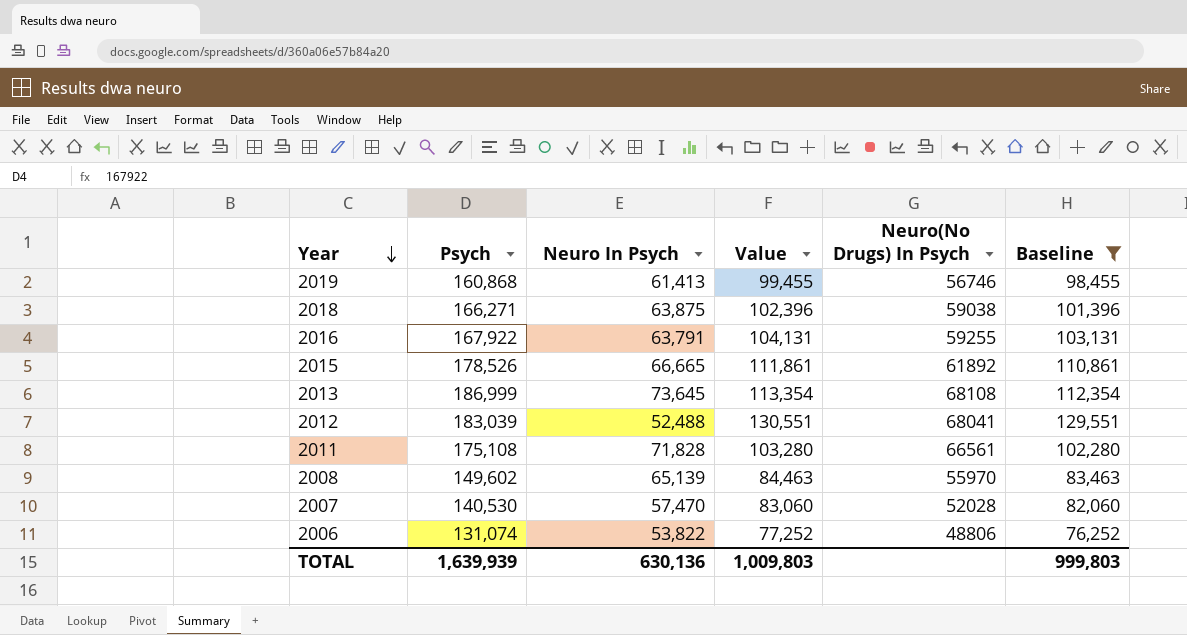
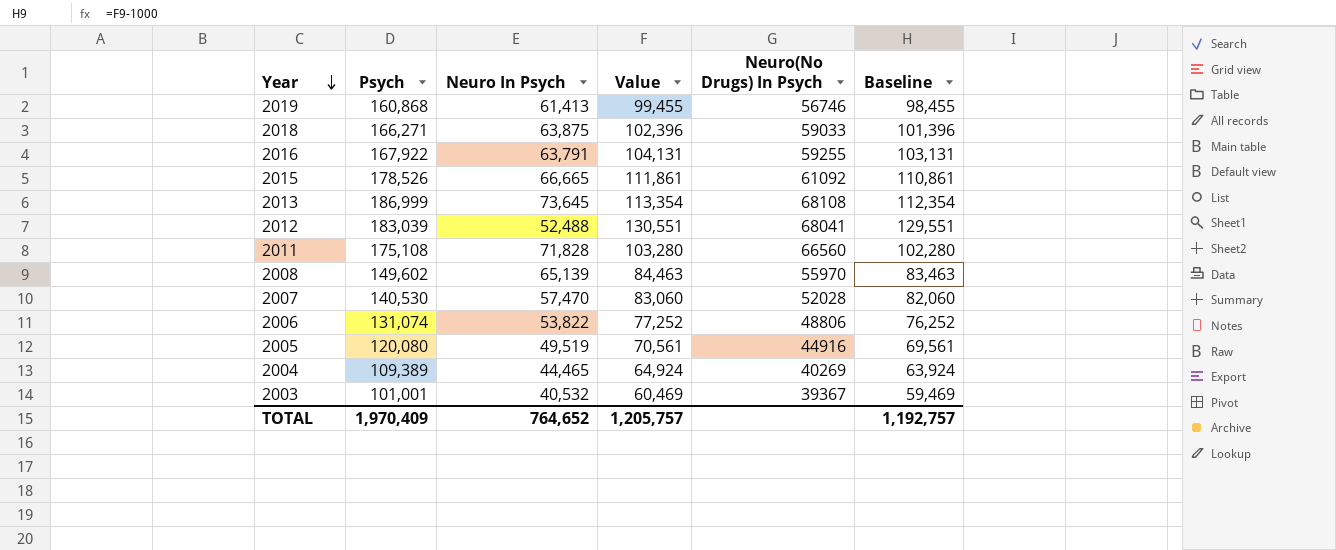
filter: Baseline >= 76,252 -> none
2018 | Neuro(No Drugs) In Psych: 59038 -> 59033
2015 | Neuro(No Drugs) In Psych: 61892 -> 61092
2011 | Neuro(No Drugs) In Psych: 66561 -> 66560
TOTAL | Psych: 1,639,939 -> 1,970,409
TOTAL | Neuro In Psych: 630,136 -> 764,652
TOTAL | Value: 1,009,803 -> 1,205,757
TOTAL | Baseline: 999,803 -> 1,192,757

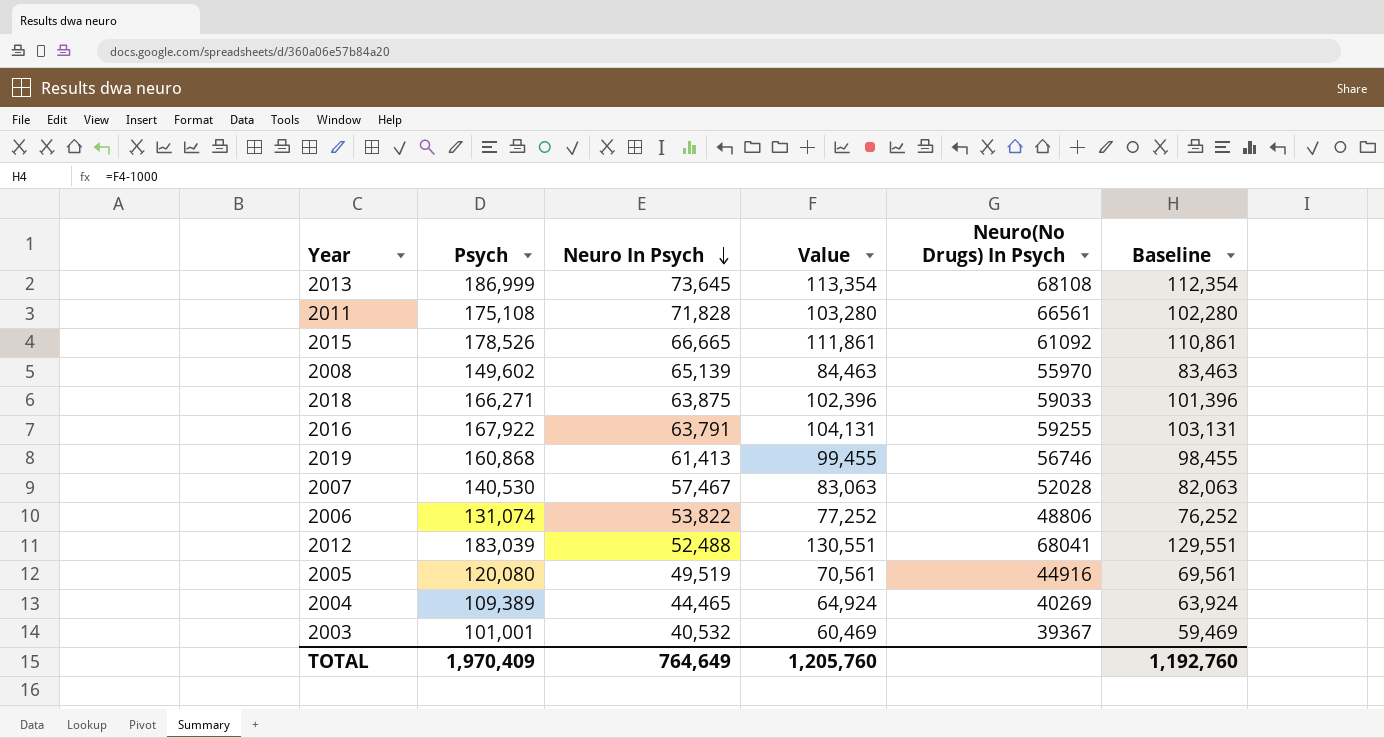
row order: Year descending -> Neuro In Psych descending
2011 | Neuro(No Drugs) In Psych: 66560 -> 66561
2007 | Neuro In Psych: 57,470 -> 57,467
2007 | Value: 83,060 -> 83,063
2007 | Baseline: 82,060 -> 82,063
TOTAL | Neuro In Psych: 764,652 -> 764,649
TOTAL | Value: 1,205,757 -> 1,205,760
TOTAL | Baseline: 1,192,757 -> 1,192,760

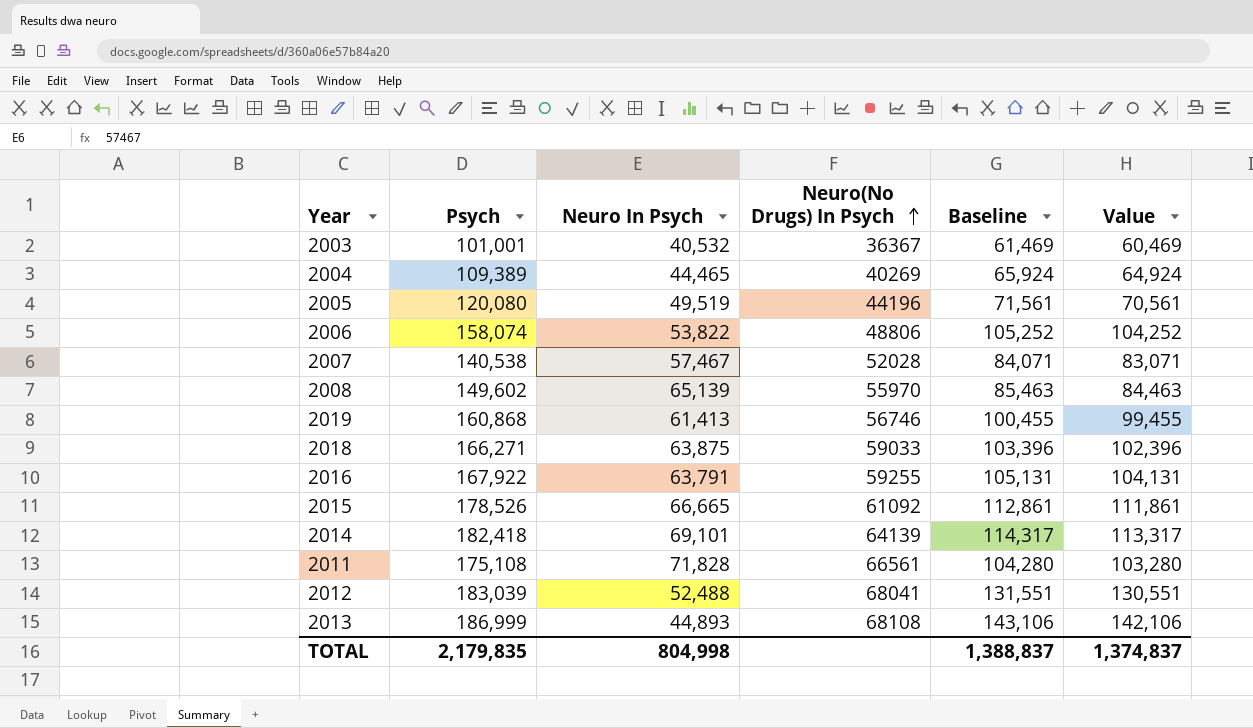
row order: Neuro In Psych descending -> Neuro(No Drugs) In Psych ascending
column Baseline | formula: [Value] - 1000 -> [Value] + 1000
column Value | position: 4 -> 6
2003 | Neuro(No Drugs) In Psych: 39367 -> 36367
2005 | Neuro(No Drugs) In Psych: 44916 -> 44196
2006 | Psych: 131,074 -> 158,074
2006 | Value: 77,252 -> 104,252
2007 | Psych: 140,530 -> 140,538
2007 | Value: 83,063 -> 83,071
row 2014: none -> 182,418 | 69,101 | 64139 | 114,317 | 113,317
2013 | Neuro In Psych: 73,645 -> 44,893
2013 | Value: 113,354 -> 142,106
TOTAL | Psych: 1,970,409 -> 2,179,835
TOTAL | Neuro In Psych: 764,649 -> 804,998
TOTAL | Baseline: 1,192,760 -> 1,388,837
TOTAL | Value: 1,205,760 -> 1,374,837

